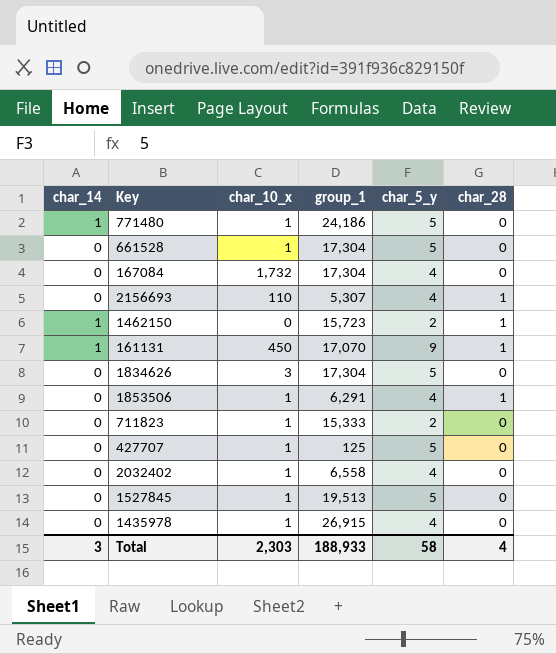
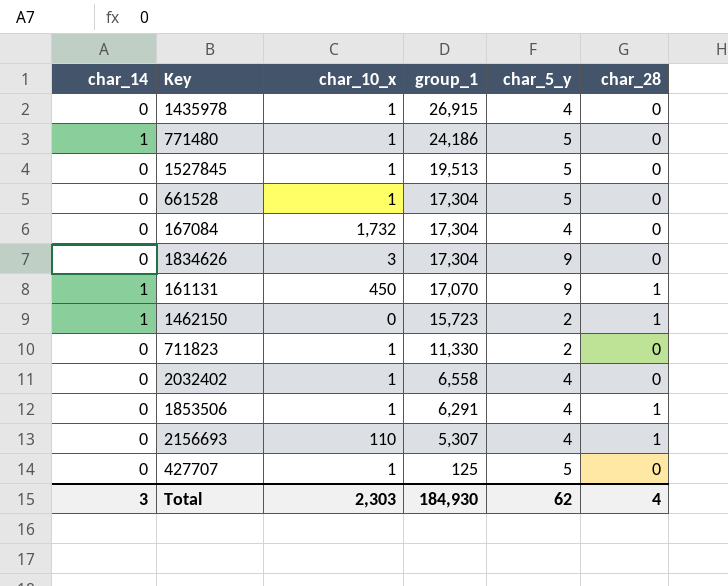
row order: none -> group_1 descending
1834626 | char_5_y: 5 -> 9
711823 | group_1: 15,333 -> 11,330
Total | group_1: 188,933 -> 184,930
Total | char_5_y: 58 -> 62

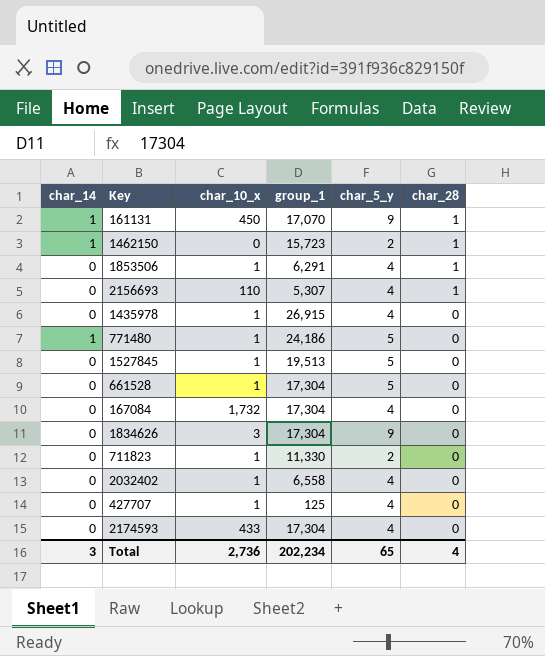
row order: group_1 descending -> char_28 descending
427707 | char_5_y: 5 -> 4
row 2174593: none -> 0 | 433 | 17,304 | 4 | 0
Total | char_10_x: 2,303 -> 2,736
Total | group_1: 184,930 -> 202,234
Total | char_5_y: 62 -> 65

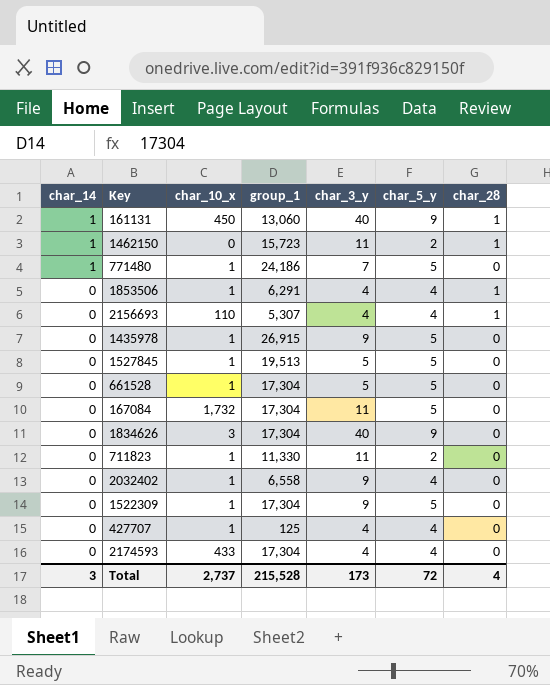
row order: char_28 descending -> char_14 descending
column char_3_y | position: none -> 5
161131 | group_1: 17,070 -> 13,060
1435978 | char_5_y: 4 -> 5
167084 | char_5_y: 4 -> 5
row 1522309: none -> 0 | 1 | 17,304 | 9 | 5 | 0
Total | char_10_x: 2,736 -> 2,737
Total | group_1: 202,234 -> 215,528
Total | char_5_y: 65 -> 72

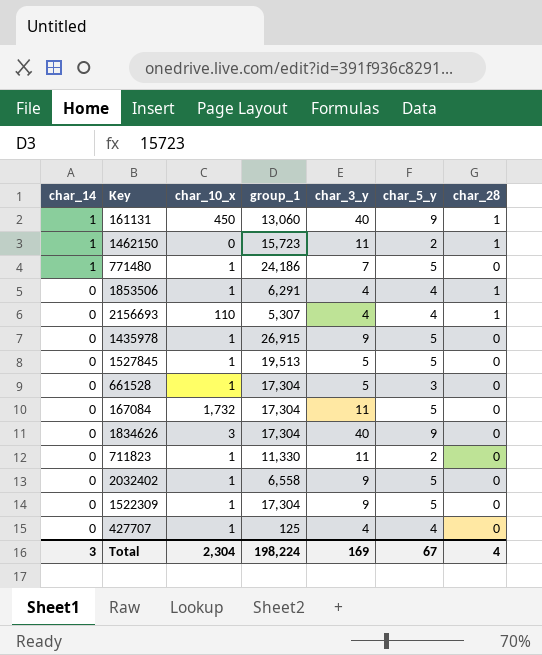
row 2174593: 0 | 433 | 17,304 | 4 | 4 | 0 -> none
661528 | char_5_y: 5 -> 3
2032402 | char_5_y: 4 -> 5
Total | char_10_x: 2,737 -> 2,304
Total | group_1: 215,528 -> 198,224
Total | char_3_y: 173 -> 169
Total | char_5_y: 72 -> 67

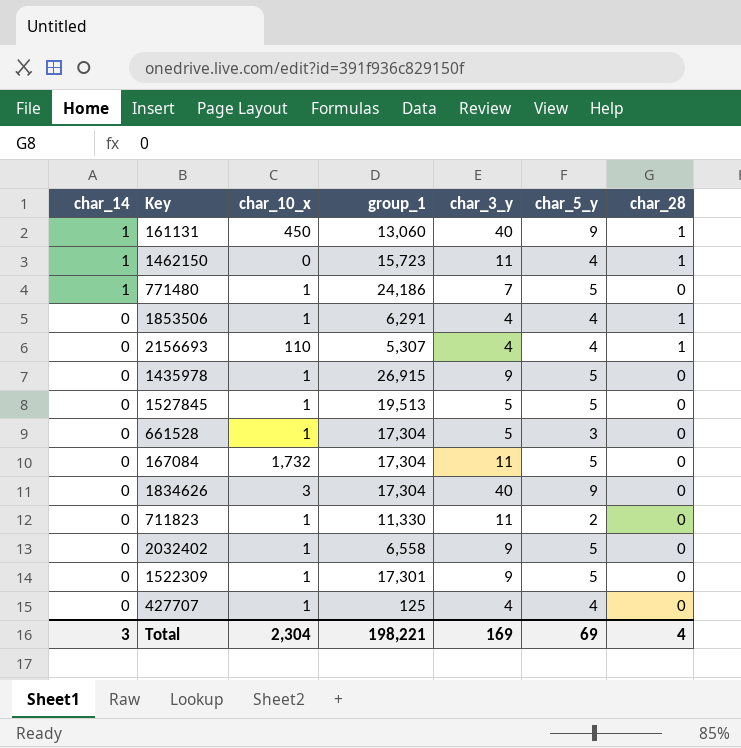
1462150 | char_5_y: 2 -> 4
1522309 | group_1: 17,304 -> 17,301
Total | group_1: 198,224 -> 198,221
Total | char_5_y: 67 -> 69

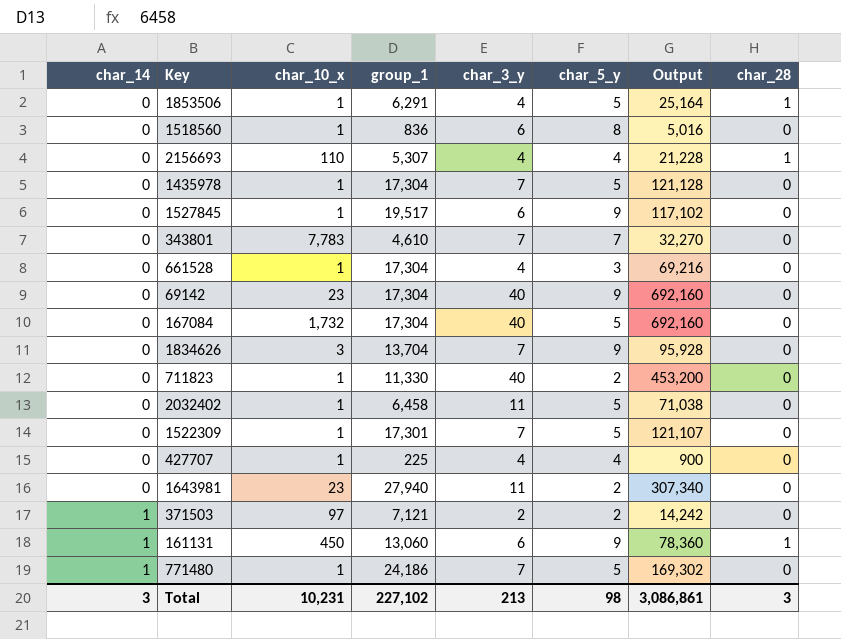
row order: char_14 descending -> char_14 ascending
column Output | formula: none -> [group_1] * [char_3_y]
row 1462150: 1 | 0 | 15,723 | 11 | 4 | 1 -> none
1853506 | char_5_y: 4 -> 5
row 1518560: none -> 0 | 1 | 836 | 6 | 8 | 5,016 | 0
1435978 | group_1: 26,915 -> 17,304
1435978 | char_3_y: 9 -> 7
1527845 | group_1: 19,513 -> 19,517
1527845 | char_3_y: 5 -> 6
1527845 | char_5_y: 5 -> 9
row 343801: none -> 0 | 7,783 | 4,610 | 7 | 7 | 32,270 | 0
661528 | char_3_y: 5 -> 4
row 69142: none -> 0 | 23 | 17,304 | 40 | 9 | 692,160 | 0
167084 | char_3_y: 11 -> 40
1834626 | group_1: 17,304 -> 13,704
1834626 | char_3_y: 40 -> 7
711823 | char_3_y: 11 -> 40
2032402 | group_1: 6,558 -> 6,458
2032402 | char_3_y: 9 -> 11
1522309 | char_3_y: 9 -> 7
427707 | group_1: 125 -> 225
row 1643981: none -> 0 | 23 | 27,940 | 11 | 2 | 307,340 | 0
row 371503: none -> 1 | 97 | 7,121 | 2 | 2 | 14,242 | 0
161131 | char_3_y: 40 -> 6
Total | char_10_x: 2,304 -> 10,231
Total | group_1: 198,221 -> 227,102
Total | char_3_y: 169 -> 213
Total | char_5_y: 69 -> 98
Total | char_28: 4 -> 3

